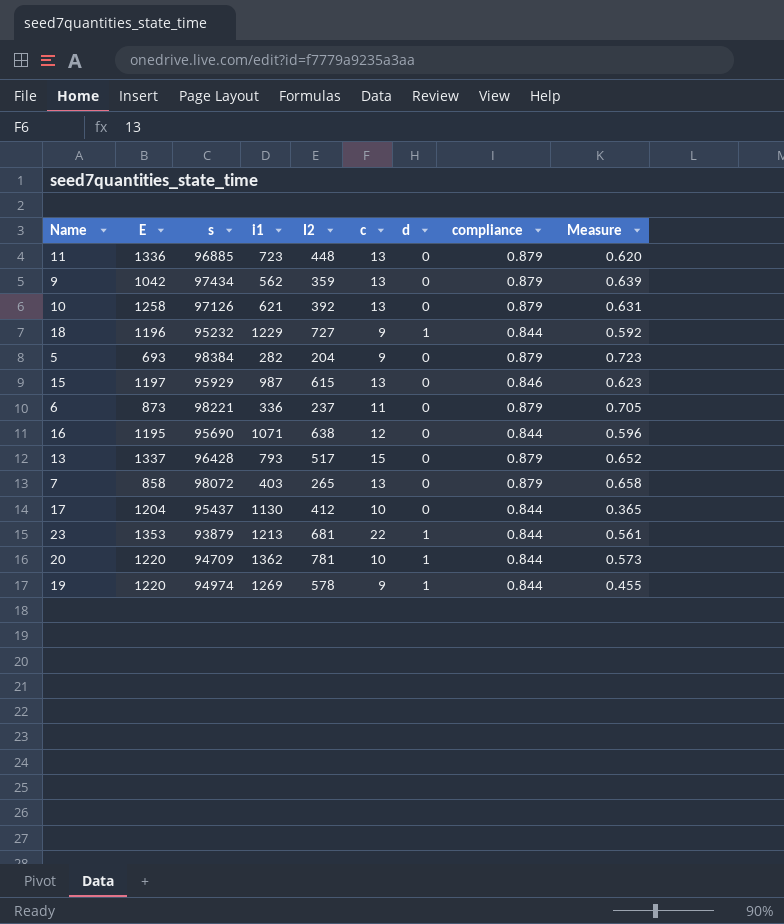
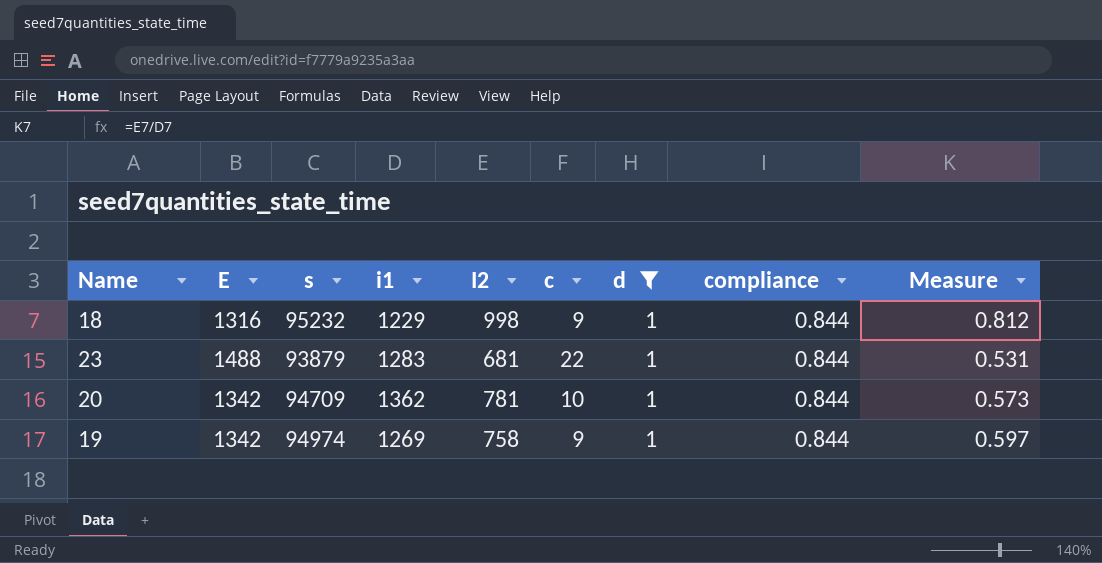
filter: none -> d = 1
18 | E: 1196 -> 1316
18 | I2: 727 -> 998
18 | Measure: 0.592 -> 0.812
23 | E: 1353 -> 1488
23 | i1: 1213 -> 1283
23 | Measure: 0.561 -> 0.531
20 | E: 1220 -> 1342
19 | E: 1220 -> 1342
19 | I2: 578 -> 758
19 | Measure: 0.455 -> 0.597

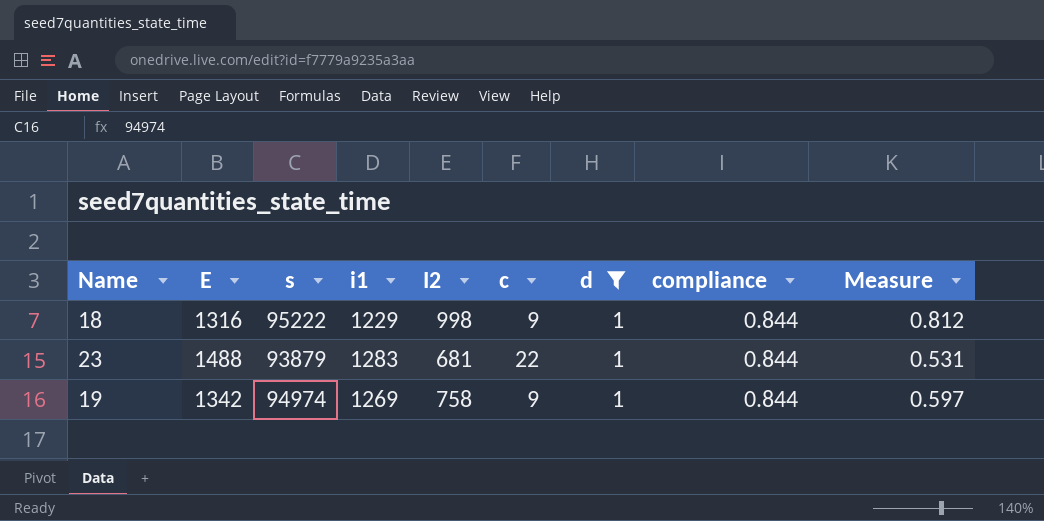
row 20: 1342 | 94709 | 1362 | 781 | 10 | 1 | 0.844 | 0.573 -> none
18 | s: 95232 -> 95222

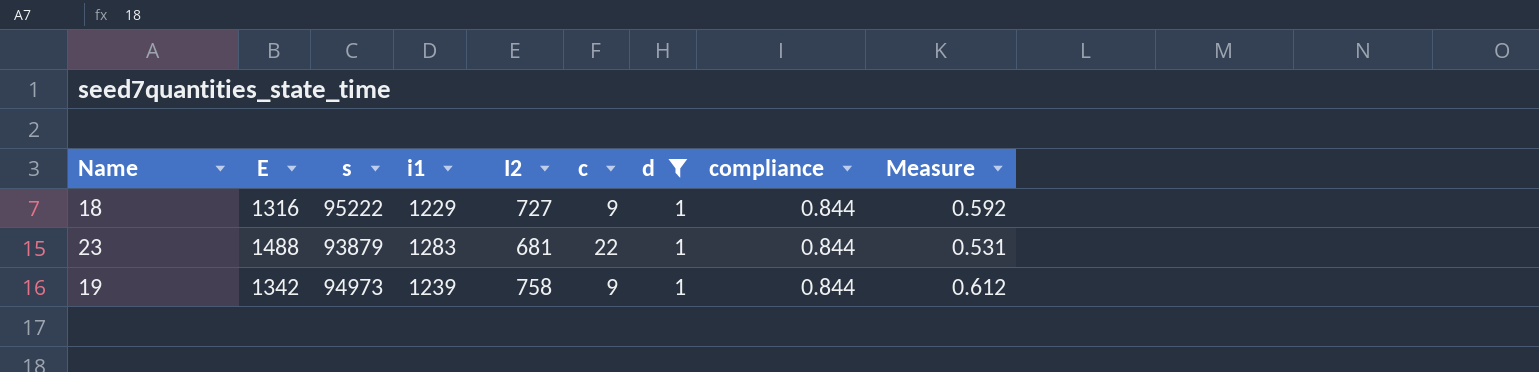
18 | I2: 998 -> 727
18 | Measure: 0.812 -> 0.592
19 | s: 94974 -> 94973
19 | i1: 1269 -> 1239
19 | Measure: 0.597 -> 0.612

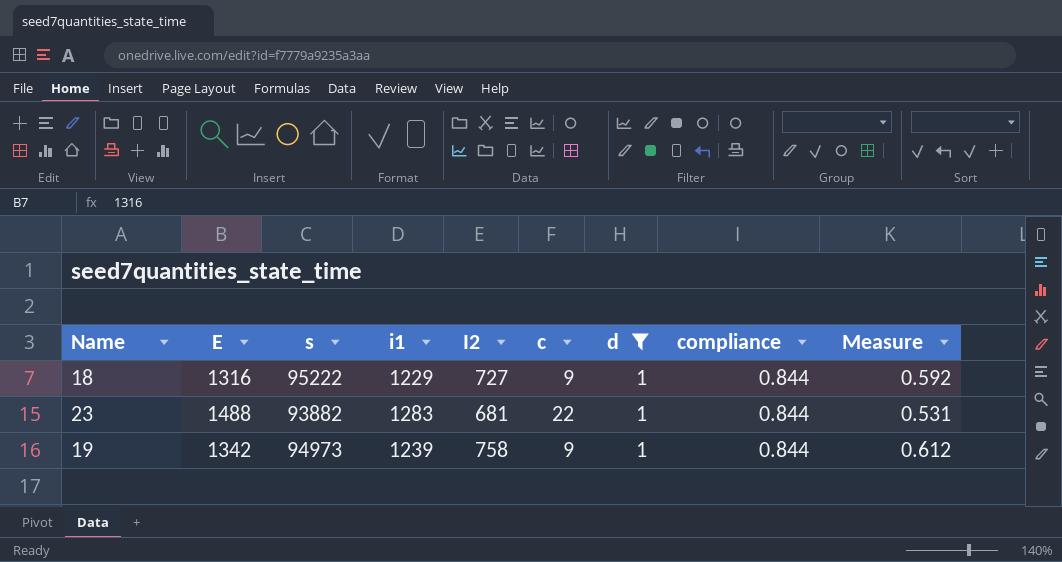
23 | s: 93879 -> 93882

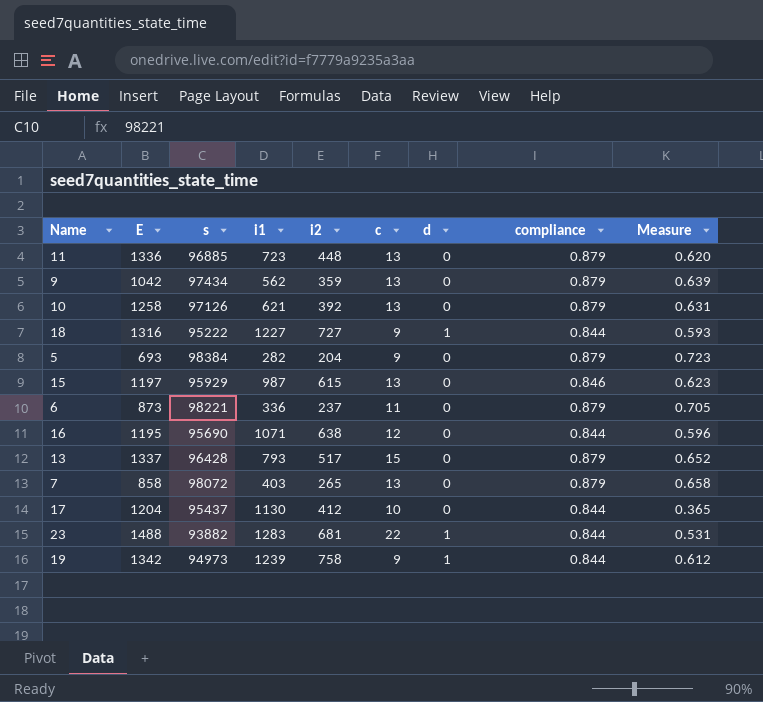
filter: d = 1 -> none
column name: I2 -> i2
18 | i1: 1229 -> 1227
18 | Measure: 0.592 -> 0.593

